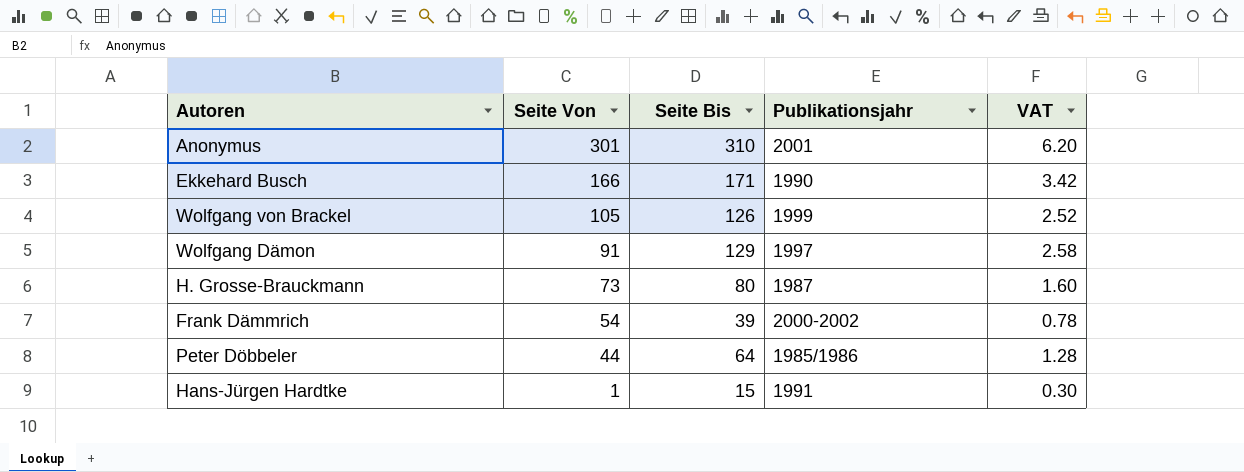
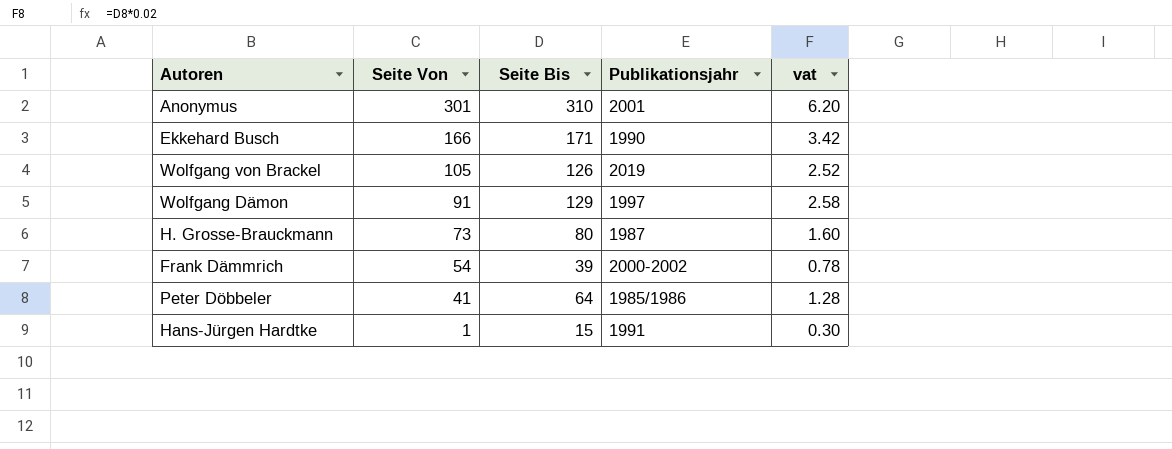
column name: VAT -> vat
Wolfgang von Brackel | Publikationsjahr: 1999 -> 2019
Peter Döbbeler | Seite Von: 44 -> 41

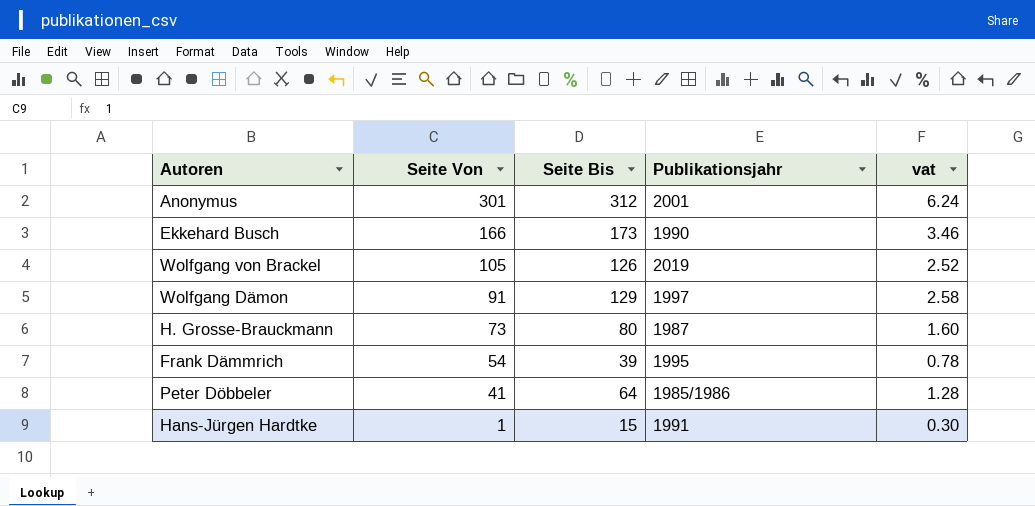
Anonymus | Seite Bis: 310 -> 312
Anonymus | vat: 6.20 -> 6.24
Ekkehard Busch | Seite Bis: 171 -> 173
Ekkehard Busch | vat: 3.42 -> 3.46
Frank Dämmrich | Publikationsjahr: 2000-2002 -> 1995

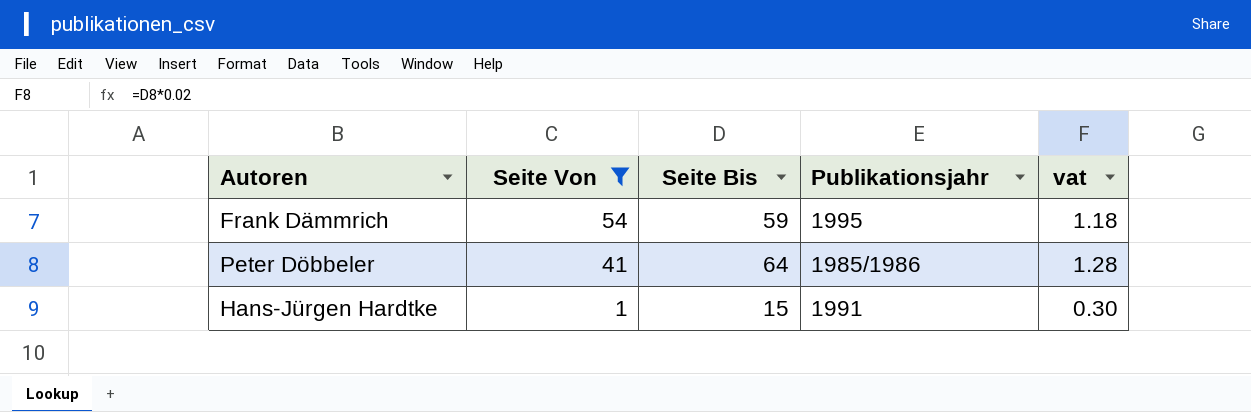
filter: none -> Seite Von <= 54
Frank Dämmrich | Seite Bis: 39 -> 59
Frank Dämmrich | vat: 0.78 -> 1.18

